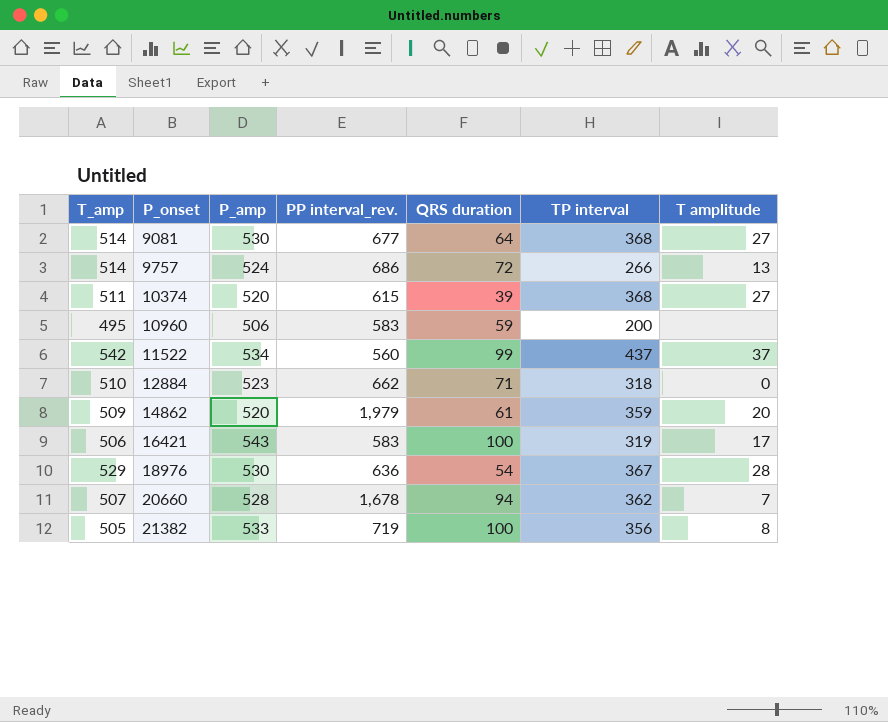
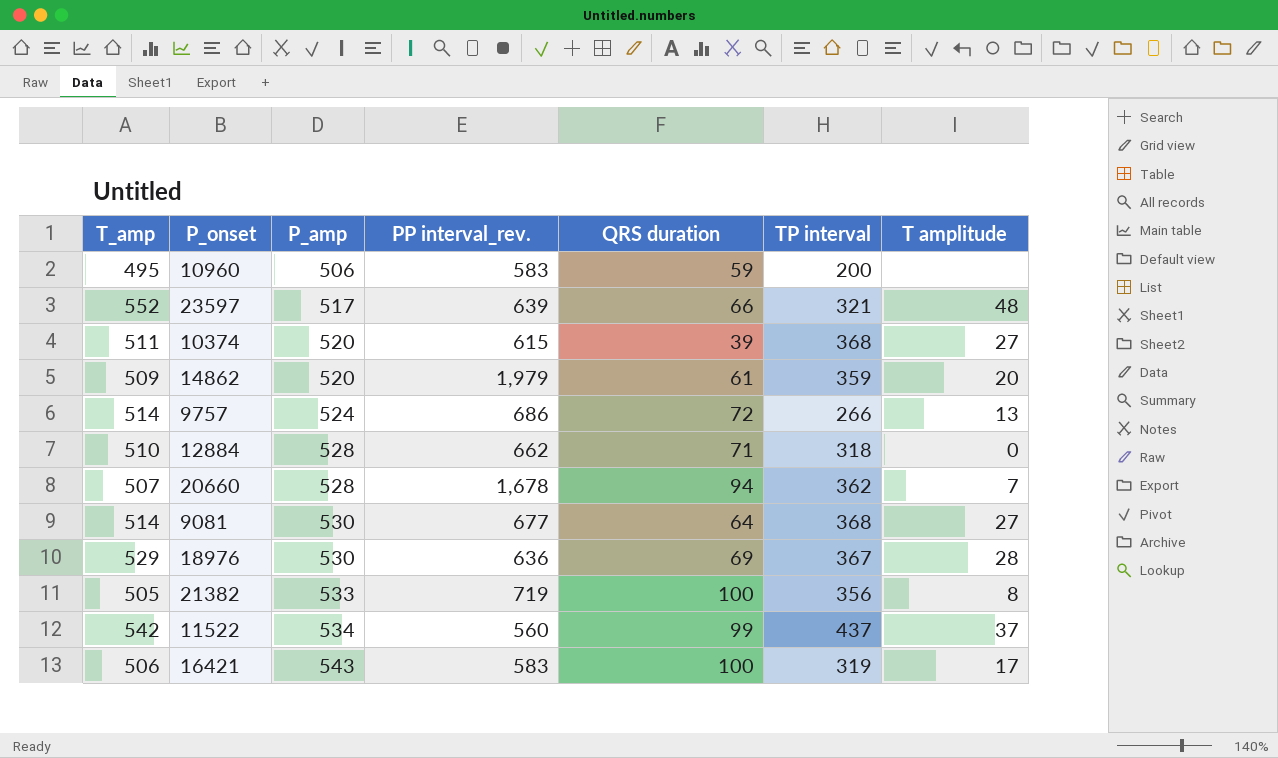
row order: P_onset ascending -> P_amp ascending
row 23597: none -> 552 | 517 | 639 | 66 | 321 | 48
12884 | P_amp: 523 -> 528
18976 | QRS duration: 54 -> 69

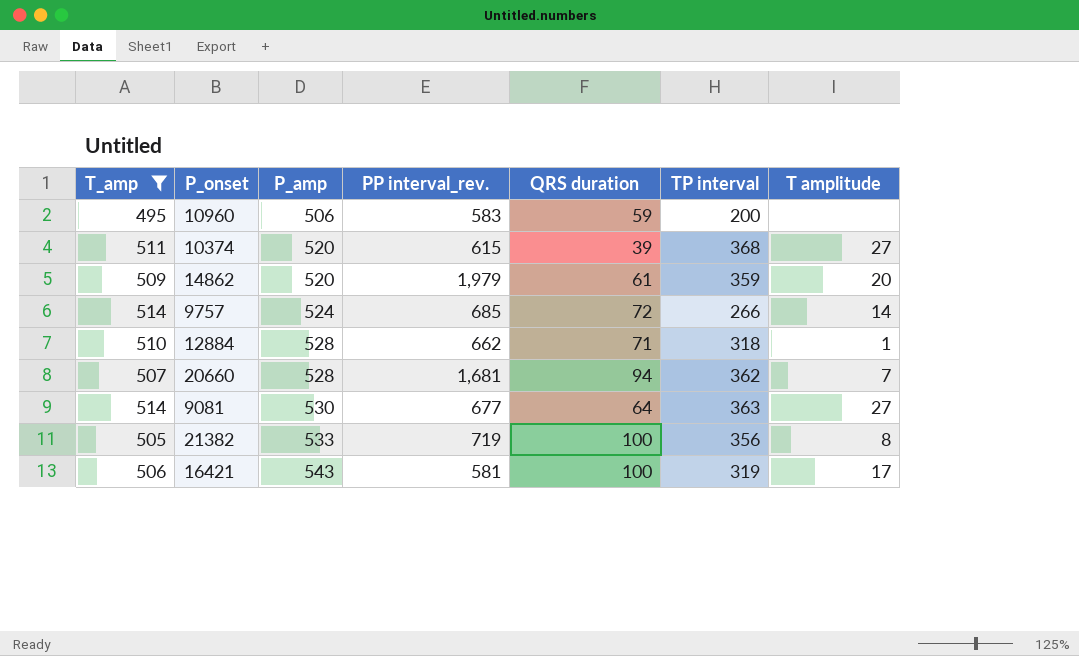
filter: none -> T_amp <= 514
9757 | PP interval_rev.: 686 -> 685
9757 | T amplitude: 13 -> 14
12884 | T amplitude: 0 -> 1
20660 | PP interval_rev.: 1,678 -> 1,681
9081 | TP interval: 368 -> 363
16421 | PP interval_rev.: 583 -> 581

